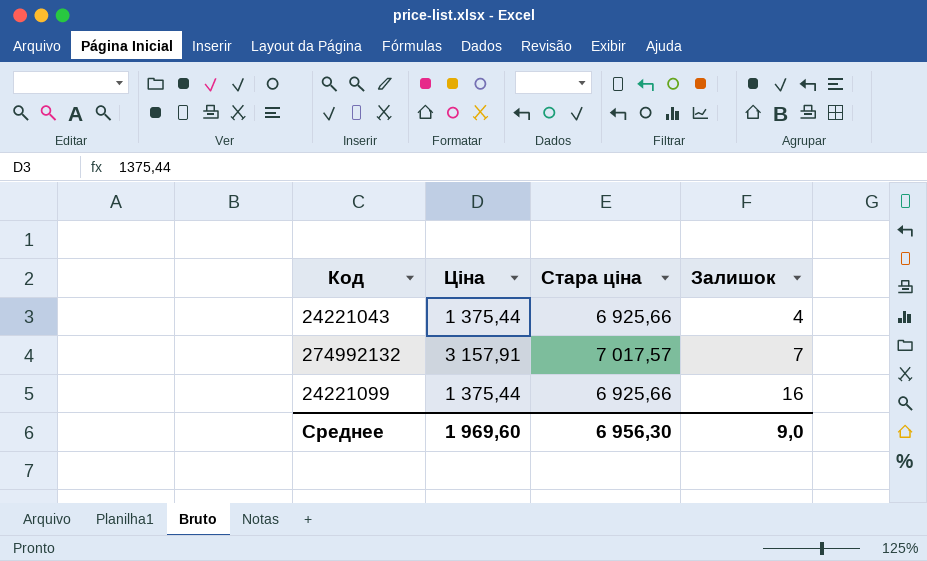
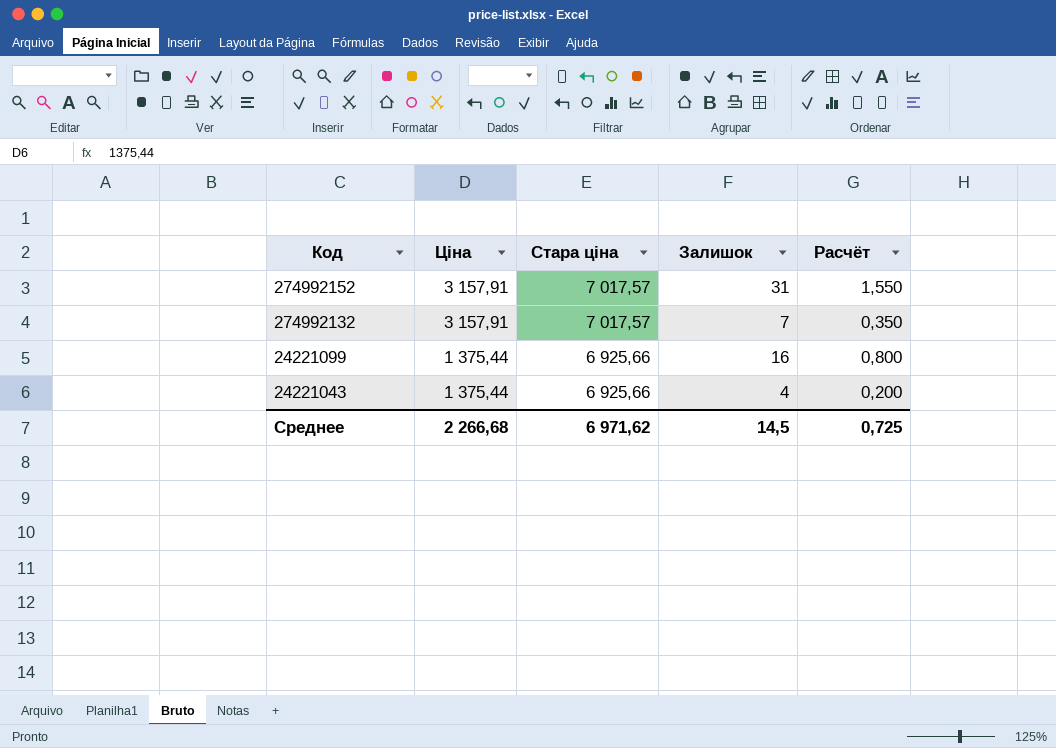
row order: Залишок ascending -> Код descending
column Расчёт | formula: none -> [Залишок] * 0,05
row 274992152: none -> 3 157,91 | 7 017,57 | 31 | 1,550
Среднее | Ціна: 1 969,60 -> 2 266,68
Среднее | Стара ціна: 6 956,30 -> 6 971,62
Среднее | Залишок: 9,0 -> 14,5

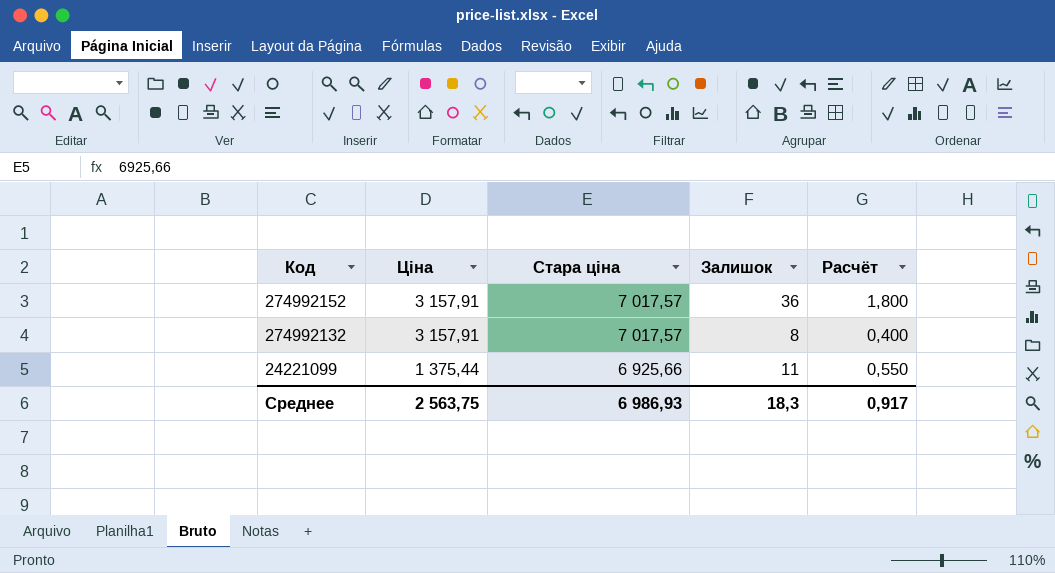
row 24221043: 1 375,44 | 6 925,66 | 4 | 0,200 -> none
274992152 | Залишок: 31 -> 36
274992152 | Расчёт: 1,550 -> 1,800
274992132 | Залишок: 7 -> 8
274992132 | Расчёт: 0,350 -> 0,400
24221099 | Залишок: 16 -> 11
24221099 | Расчёт: 0,800 -> 0,550
Среднее | Ціна: 2 266,68 -> 2 563,75
Среднее | Стара ціна: 6 971,62 -> 6 986,93
Среднее | Залишок: 14,5 -> 18,3
Среднее | Расчёт: 0,725 -> 0,917

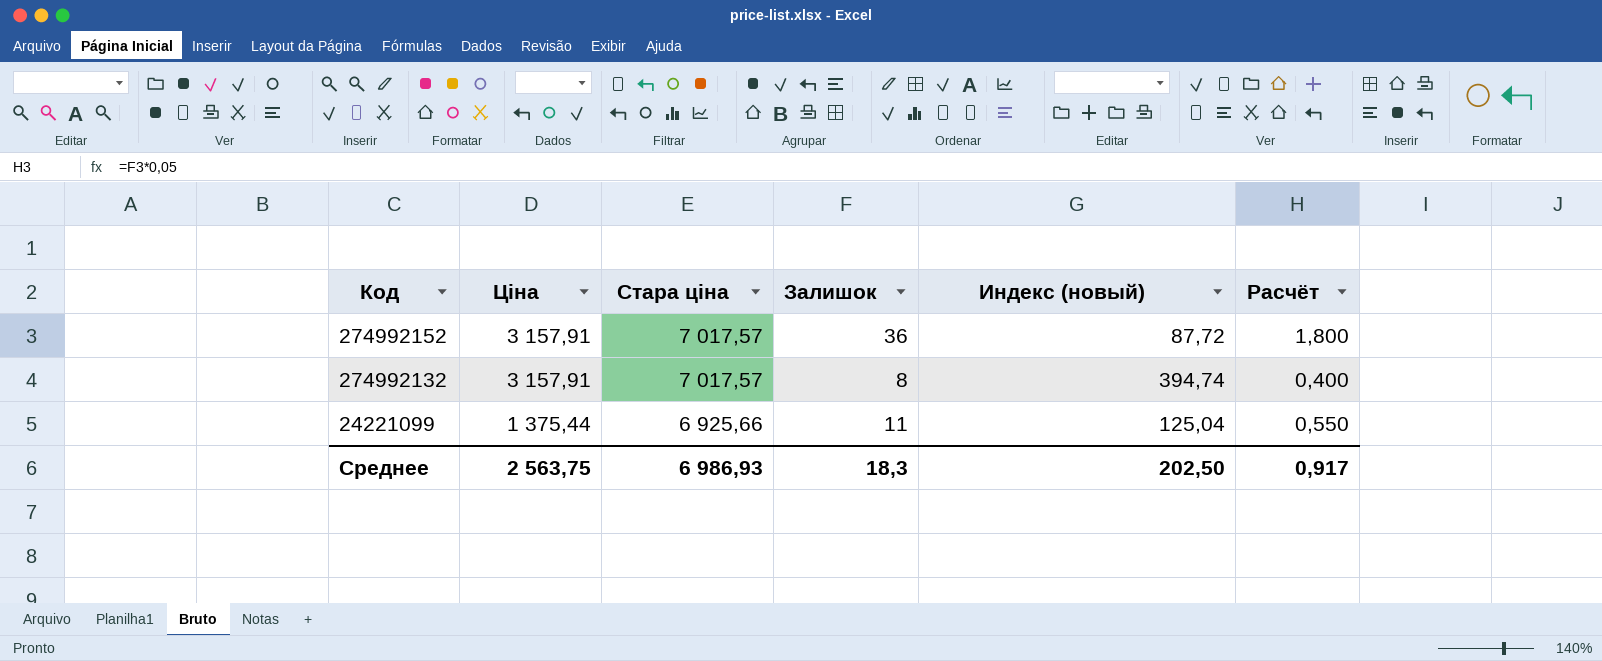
column Индекс (новый) | formula: none -> [Ціна] / [Залишок]

